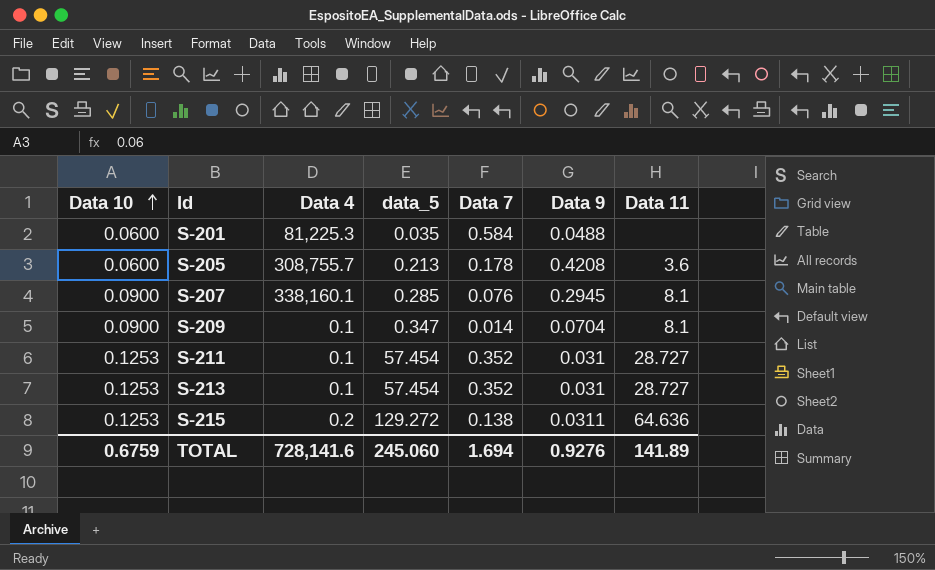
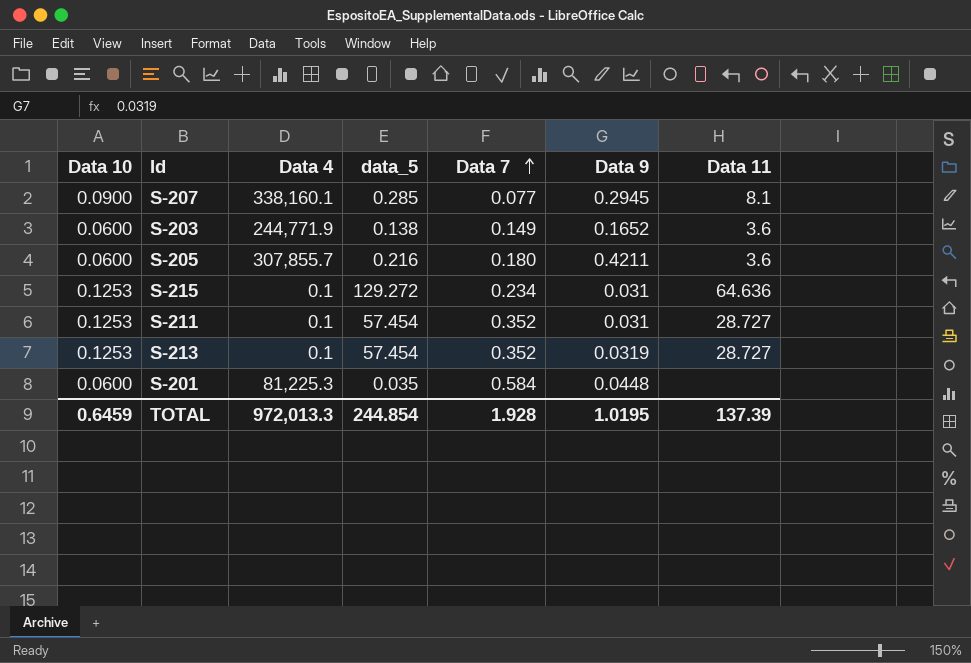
row order: Data 10 ascending -> Data 7 ascending
row S-209: 0.0900 | 0.1 | 0.347 | 0.014 | 0.0704 | 8.1 -> none
S-207 | Data 7: 0.076 -> 0.077
row S-203: none -> 0.0600 | 244,771.9 | 0.138 | 0.149 | 0.1652 | 3.6
S-205 | Data 4: 308,755.7 -> 307,855.7
S-205 | data_5: 0.213 -> 0.216
S-205 | Data 7: 0.178 -> 0.180
S-205 | Data 9: 0.4208 -> 0.4211
S-215 | Data 4: 0.2 -> 0.1
S-215 | Data 7: 0.138 -> 0.234
S-215 | Data 9: 0.0311 -> 0.031
S-213 | Data 9: 0.031 -> 0.0319
S-201 | Data 9: 0.0488 -> 0.0448
TOTAL | Data 10: 0.6759 -> 0.6459
TOTAL | Data 4: 728,141.6 -> 972,013.3
TOTAL | data_5: 245.060 -> 244.854
TOTAL | Data 7: 1.694 -> 1.928
TOTAL | Data 9: 0.9276 -> 1.0195
TOTAL | Data 11: 141.89 -> 137.39

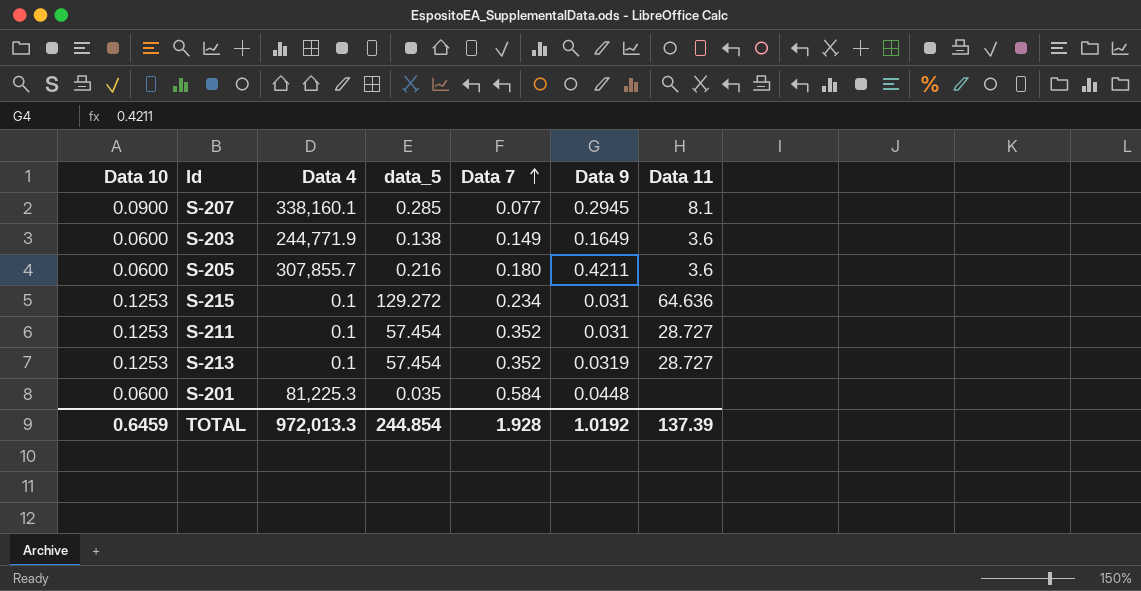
S-203 | Data 9: 0.1652 -> 0.1649
TOTAL | Data 9: 1.0195 -> 1.0192

